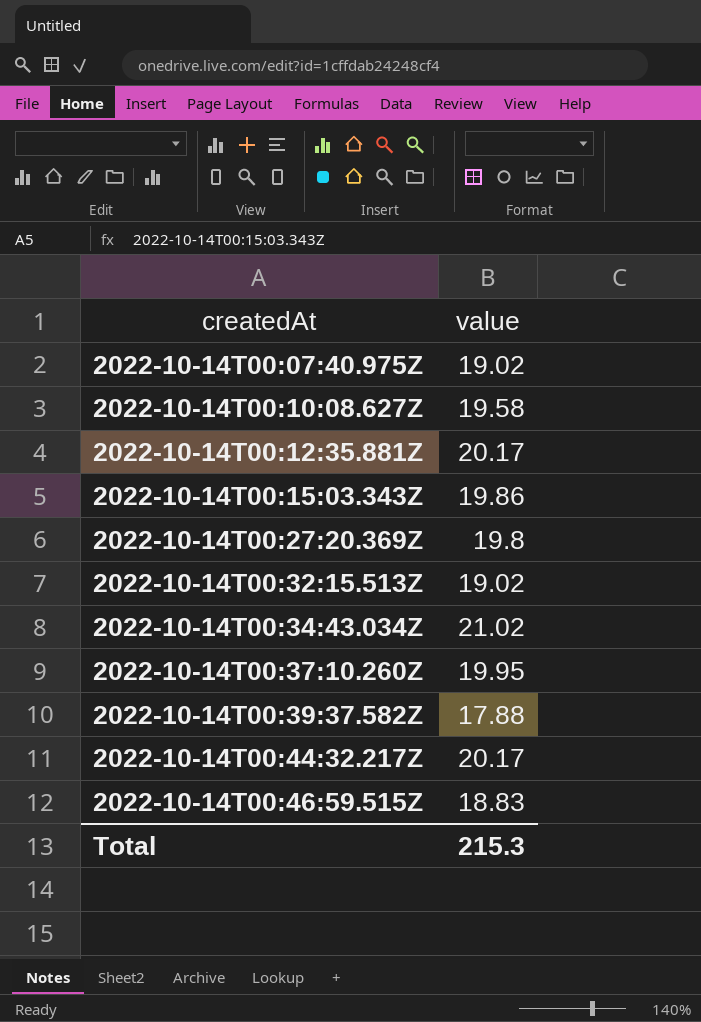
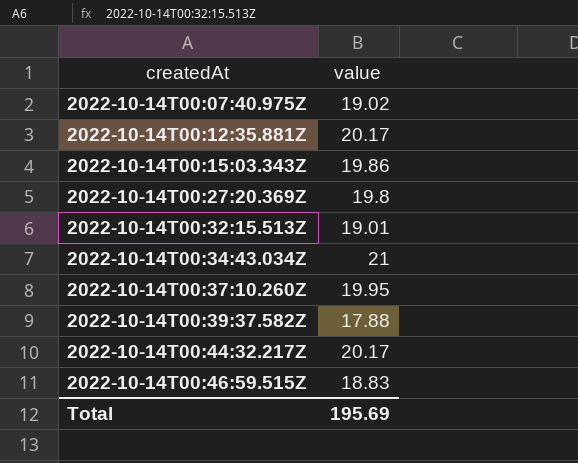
row 2022-10-14T00:10:08.627Z: 19.58 -> none
2022-10-14T00:32:15.513Z | value: 19.02 -> 19.01
2022-10-14T00:34:43.034Z | value: 21.02 -> 21
Total | value: 215.3 -> 195.69

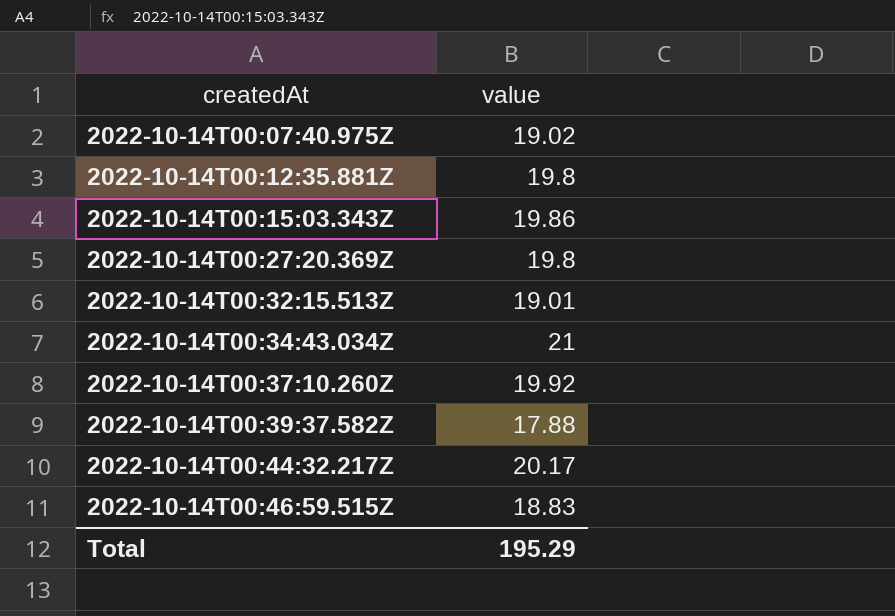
2022-10-14T00:12:35.881Z | value: 20.17 -> 19.8
2022-10-14T00:37:10.260Z | value: 19.95 -> 19.92
Total | value: 195.69 -> 195.29

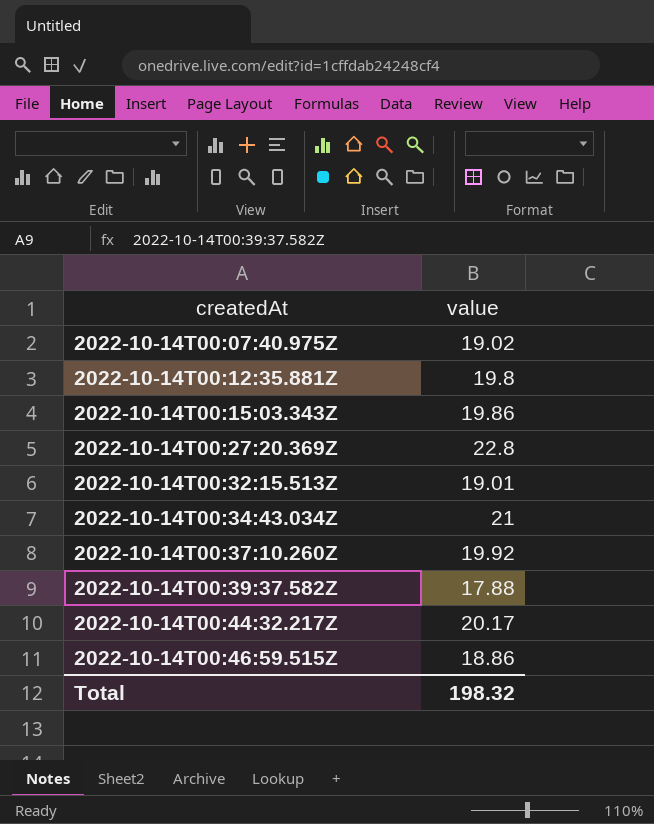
2022-10-14T00:27:20.369Z | value: 19.8 -> 22.8
2022-10-14T00:46:59.515Z | value: 18.83 -> 18.86
Total | value: 195.29 -> 198.32

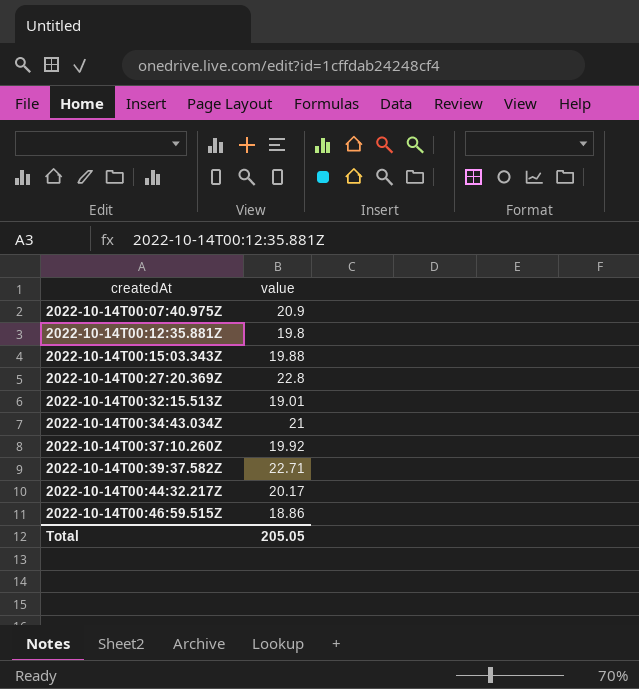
2022-10-14T00:07:40.975Z | value: 19.02 -> 20.9
2022-10-14T00:15:03.343Z | value: 19.86 -> 19.88
2022-10-14T00:39:37.582Z | value: 17.88 -> 22.71
Total | value: 198.32 -> 205.05

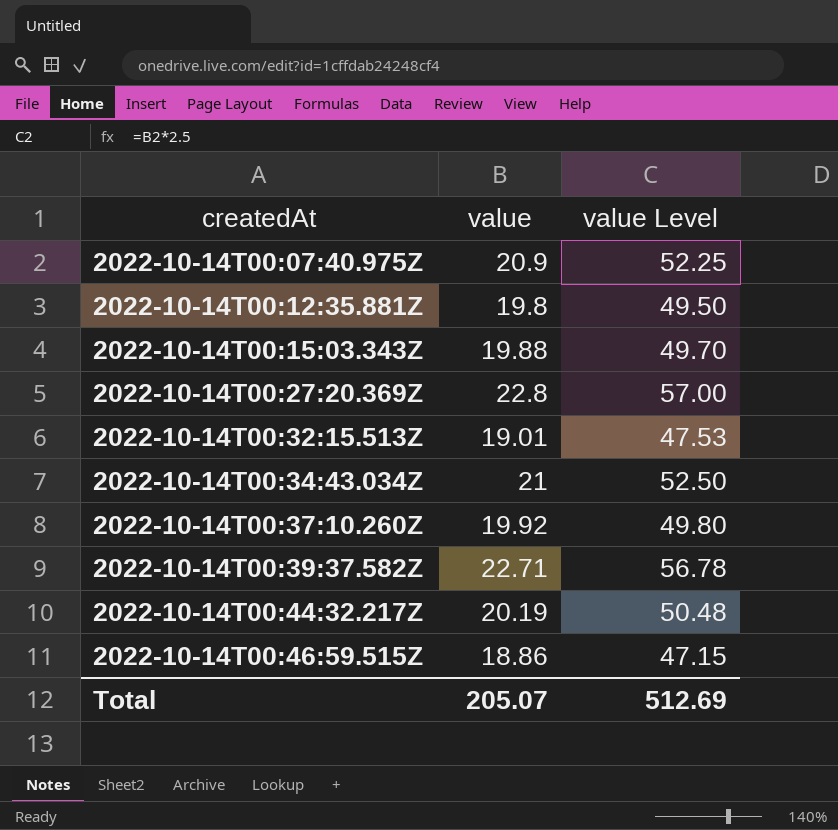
column value Level | formula: none -> [value] * 2.5
2022-10-14T00:44:32.217Z | value: 20.17 -> 20.19
Total | value: 205.05 -> 205.07

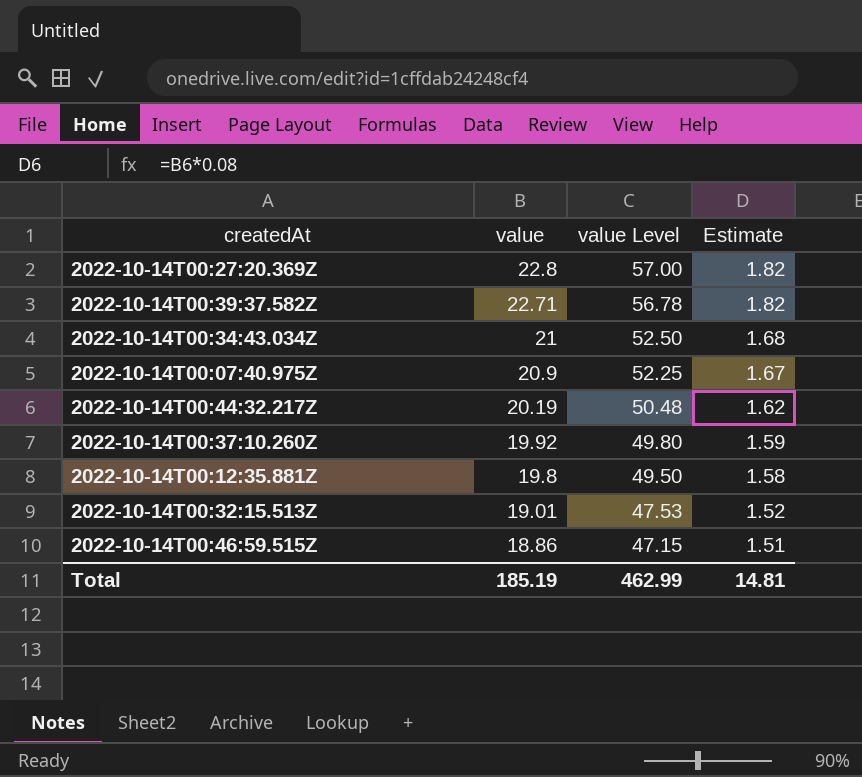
row order: createdAt ascending -> value descending
column Estimate | formula: none -> [value] * 0.08
row 2022-10-14T00:15:03.343Z: 19.88 | 49.70 -> none
Total | value: 205.07 -> 185.19
Total | value Level: 512.69 -> 462.99

